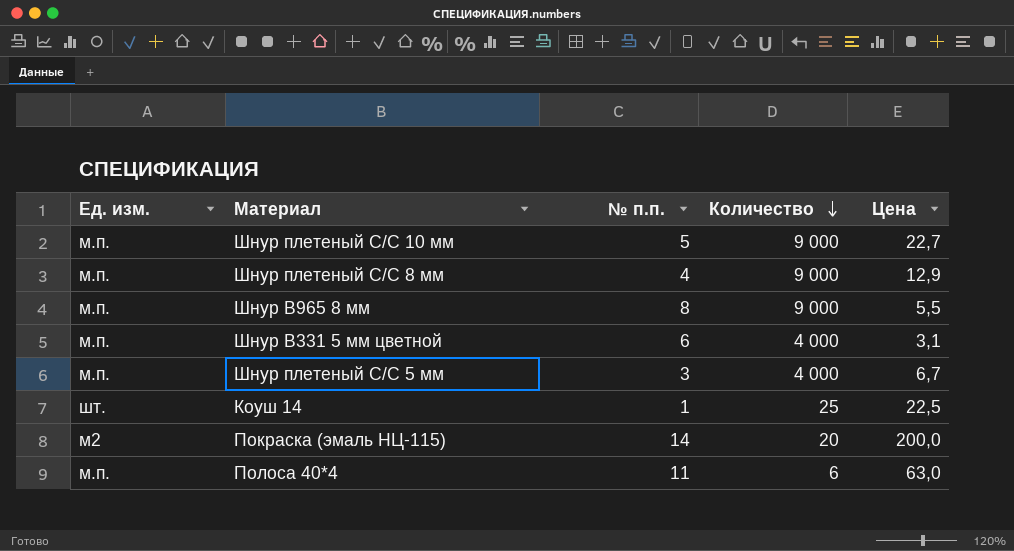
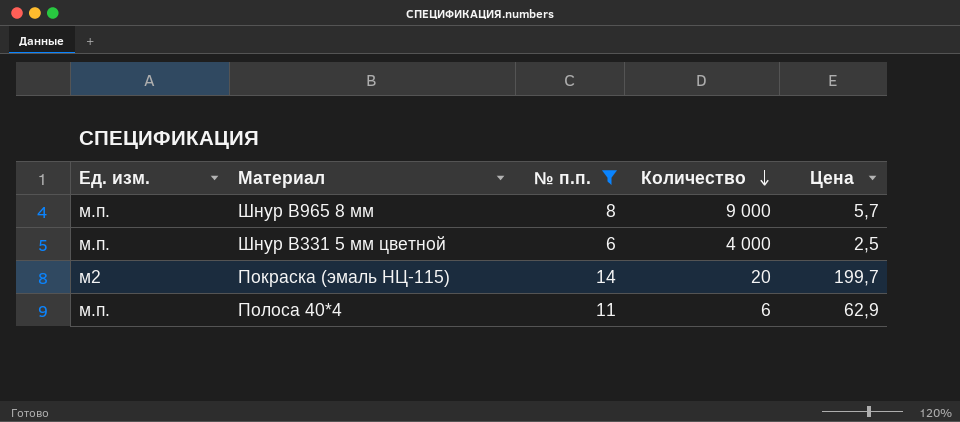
filter: none -> № п.п. >= 6
Шнур В965 8 мм | Цена: 5,5 -> 5,7
Шнур В331 5 мм цветной | Цена: 3,1 -> 2,5
Покраска (эмаль НЦ-115) | Цена: 200,0 -> 199,7
Полоса 40*4 | Цена: 63,0 -> 62,9

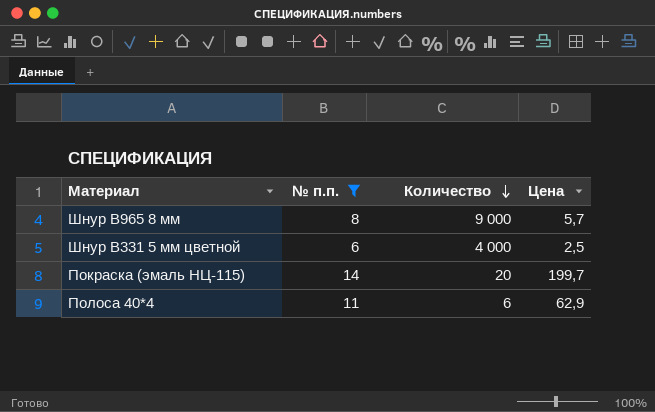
column Ед. изм. | position: 1 -> none

